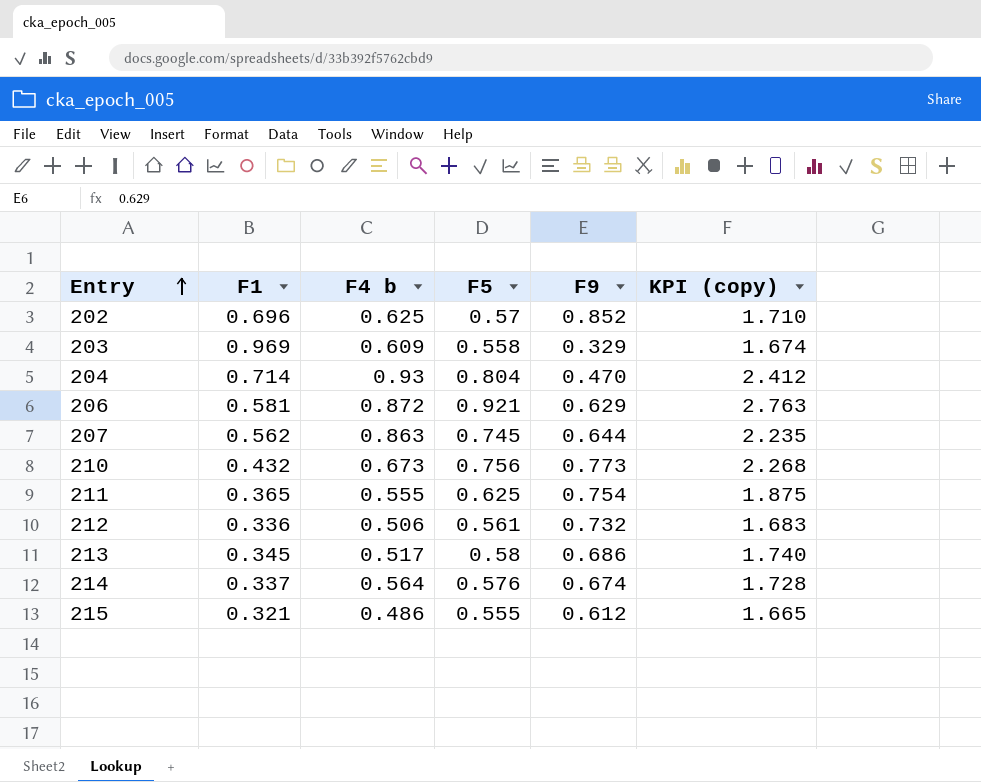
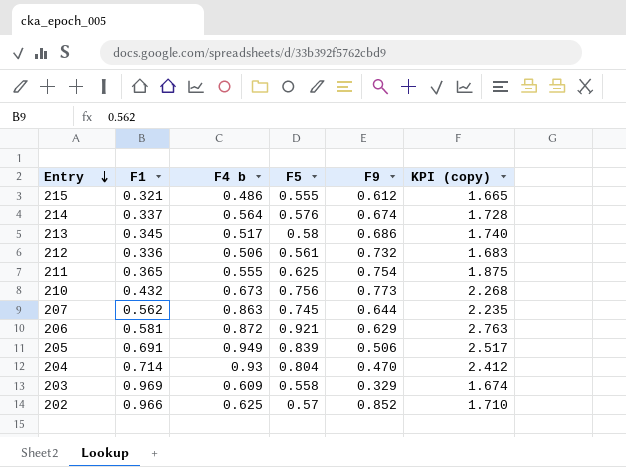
row order: Entry ascending -> Entry descending
row 205: none -> 0.691 | 0.949 | 0.839 | 0.506 | 2.517
202 | F1: 0.696 -> 0.966

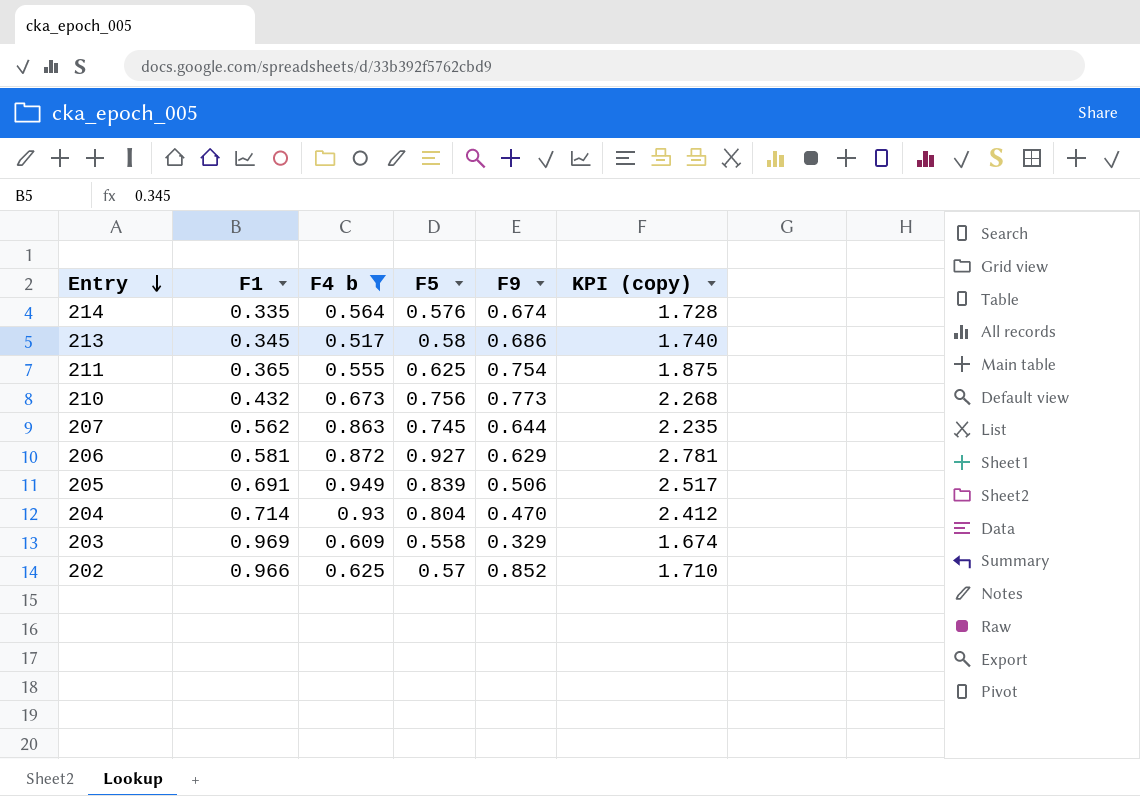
filter: none -> F4 b >= 0.517
214 | F1: 0.337 -> 0.335
206 | F5: 0.921 -> 0.927
206 | KPI (copy): 2.763 -> 2.781

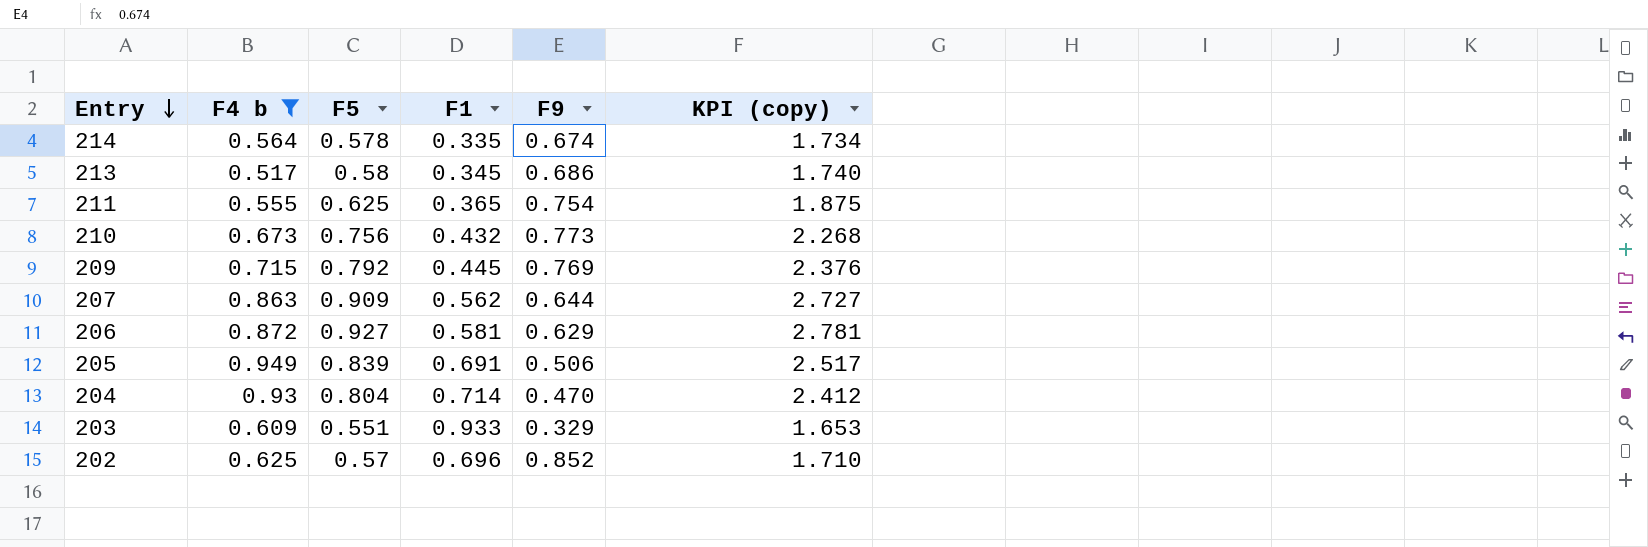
column F1 | position: 2 -> 4
214 | F5: 0.576 -> 0.578
214 | KPI (copy): 1.728 -> 1.734
row 209: none -> 0.715 | 0.792 | 0.445 | 0.769 | 2.376
207 | F5: 0.745 -> 0.909
207 | KPI (copy): 2.235 -> 2.727
203 | F5: 0.558 -> 0.551
203 | F1: 0.969 -> 0.933
203 | KPI (copy): 1.674 -> 1.653
202 | F1: 0.966 -> 0.696

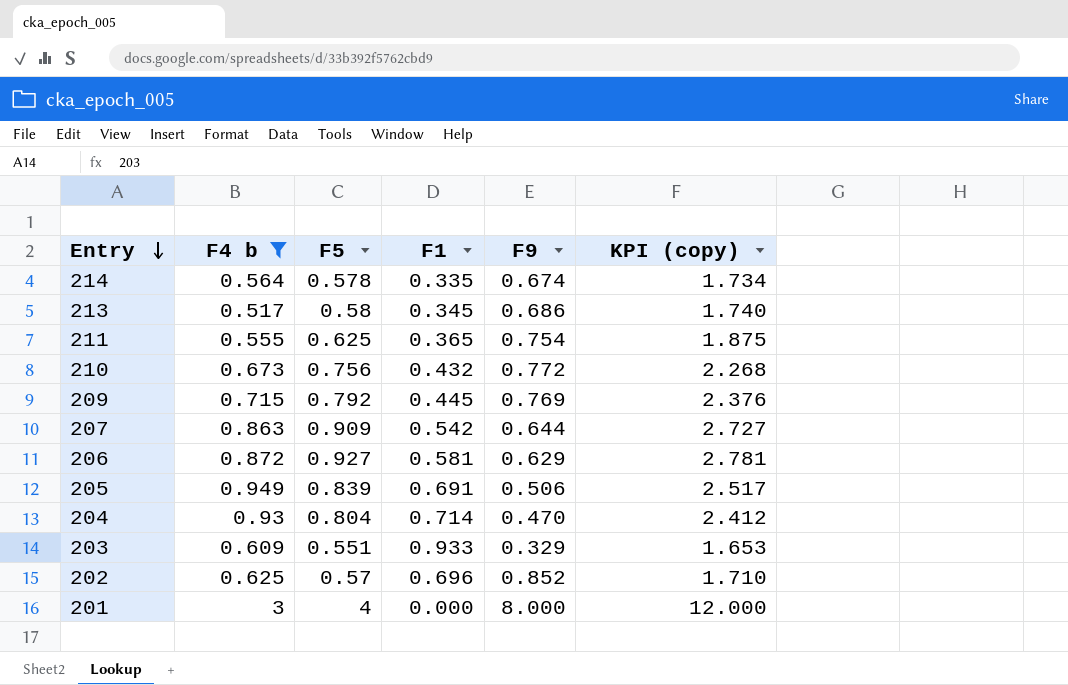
210 | F9: 0.773 -> 0.772
207 | F1: 0.562 -> 0.542
row 201: none -> 3 | 4 | 0.000 | 8.000 | 12.000

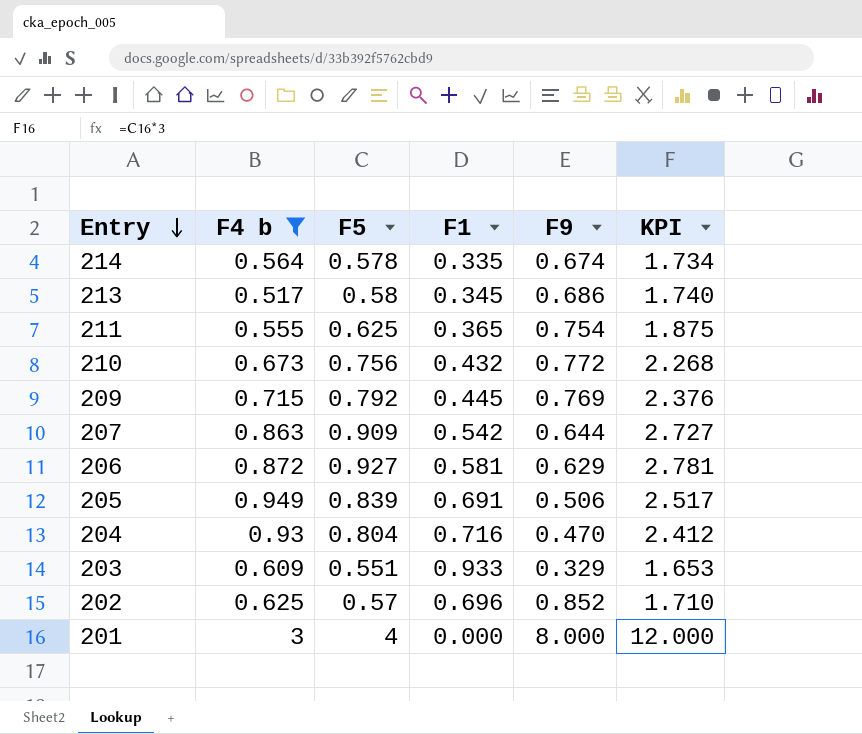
column name: KPI (copy) -> KPI
204 | F1: 0.714 -> 0.716

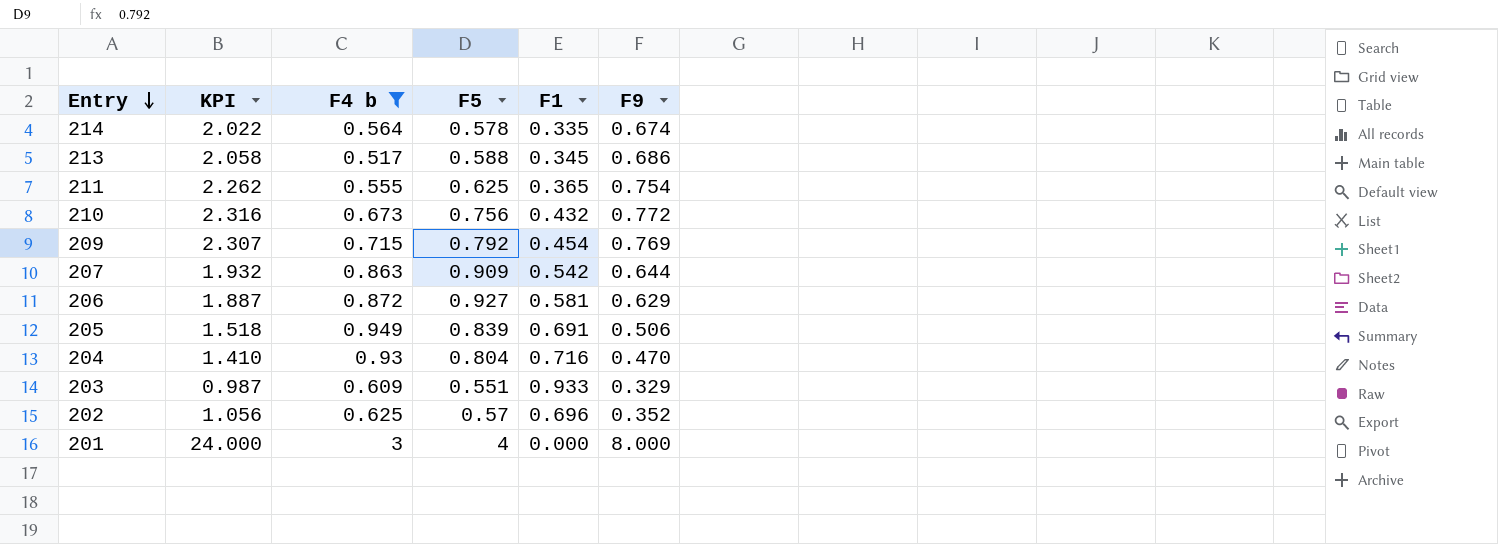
column KPI | formula: [F5] * 3 -> [F9] * 3
column KPI | position: 6 -> 2
213 | F5: 0.58 -> 0.588
209 | F1: 0.445 -> 0.454
202 | F9: 0.852 -> 0.352

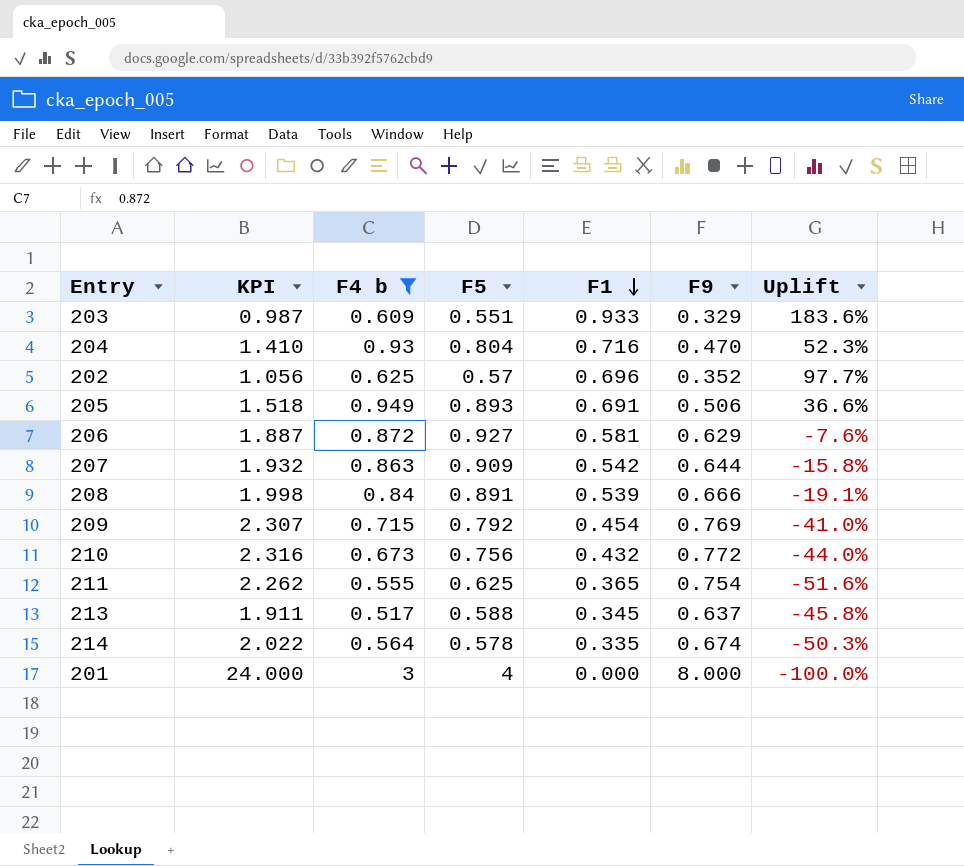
row order: Entry descending -> F1 descending
column Uplift | formula: none -> ([F1] - [F9]) / [F9]
205 | F5: 0.839 -> 0.893
row 208: none -> 1.998 | 0.84 | 0.891 | 0.539 | 0.666 | -19.1%
213 | KPI: 2.058 -> 1.911
213 | F9: 0.686 -> 0.637

